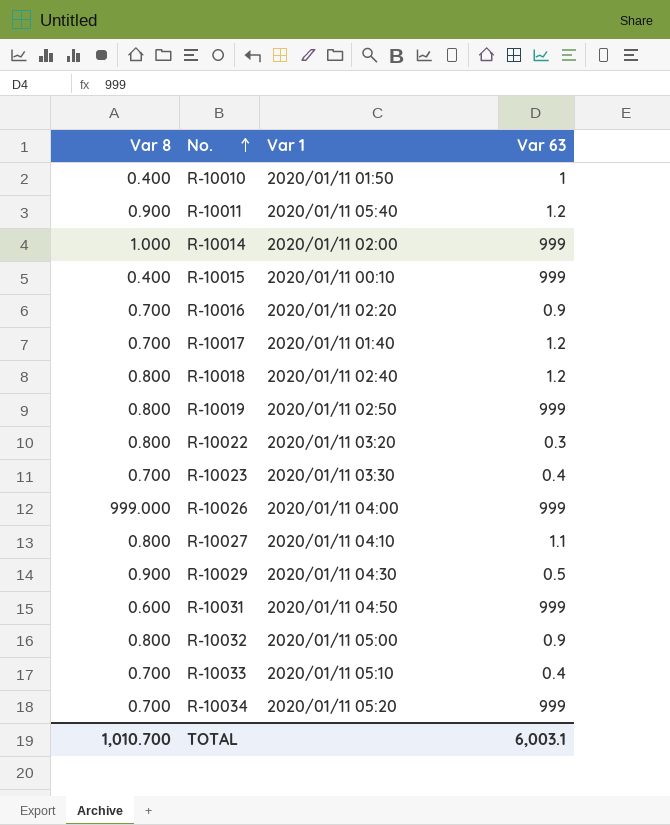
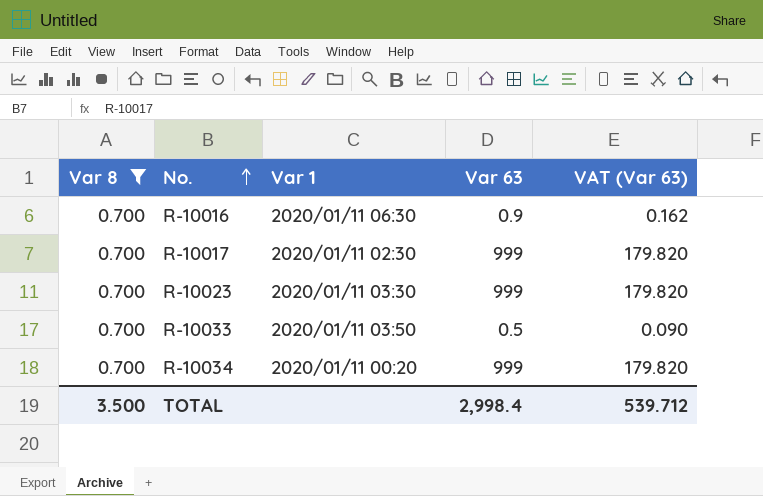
filter: none -> Var 8 = 0.700
column VAT (Var 63) | formula: none -> [Var 63] * 0.18
R-10016 | Var 1: 2020/01/11 02:20 -> 2020/01/11 06:30
R-10017 | Var 1: 2020/01/11 01:40 -> 2020/01/11 02:30
R-10017 | Var 63: 1.2 -> 999
R-10023 | Var 63: 0.4 -> 999
R-10033 | Var 1: 2020/01/11 05:10 -> 2020/01/11 03:50
R-10033 | Var 63: 0.4 -> 0.5
R-10034 | Var 1: 2020/01/11 05:20 -> 2020/01/11 00:20
TOTAL | Var 8: 1,010.700 -> 3.500
TOTAL | Var 63: 6,003.1 -> 2,998.4

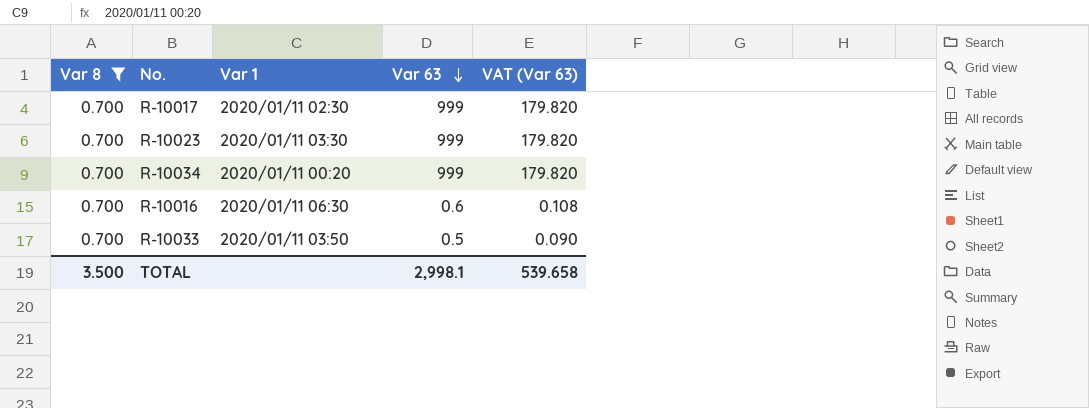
row order: No. ascending -> Var 63 descending
R-10016 | Var 63: 0.9 -> 0.6
R-10016 | VAT (Var 63): 0.162 -> 0.108
TOTAL | Var 63: 2,998.4 -> 2,998.1
TOTAL | VAT (Var 63): 539.712 -> 539.658

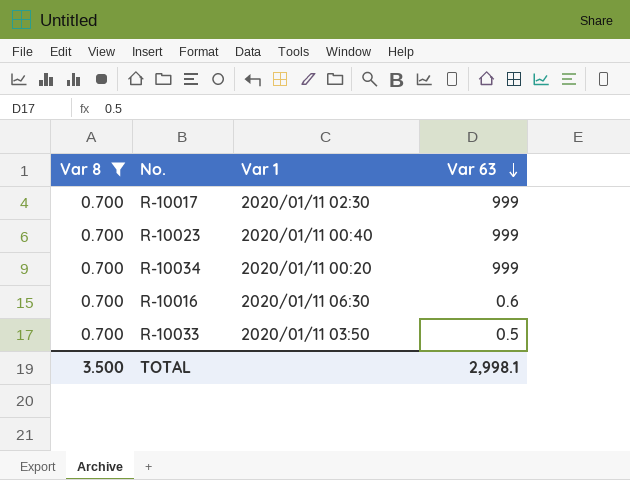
column VAT (Var 63) | formula: [Var 63] * 0.18 -> none
R-10023 | Var 1: 2020/01/11 03:30 -> 2020/01/11 00:40

